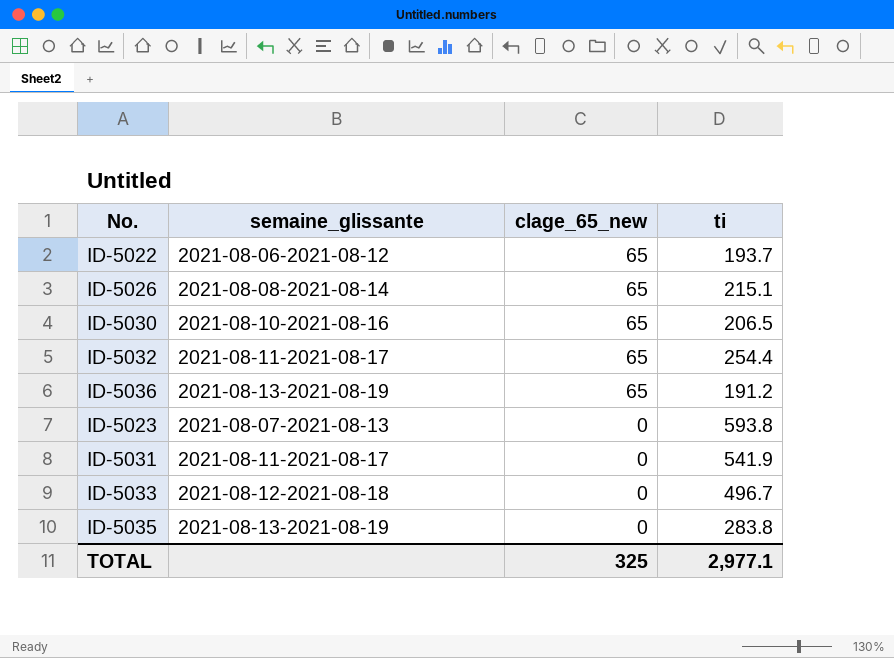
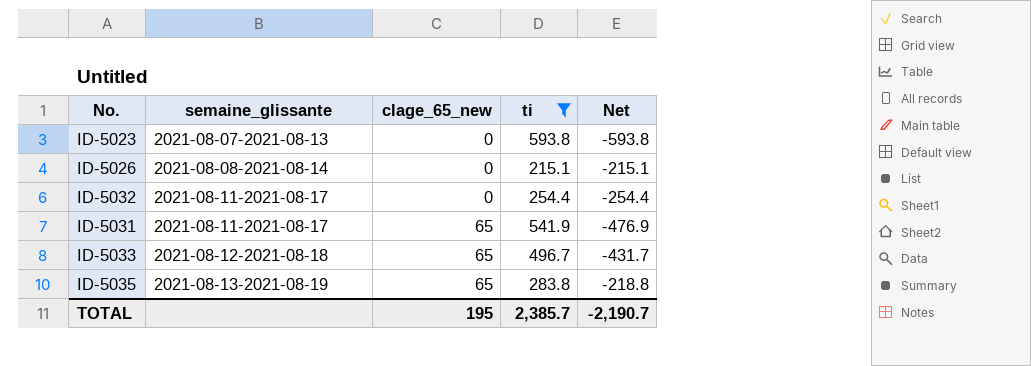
filter: none -> ti >= 215.1
row order: clage_65_new descending -> semaine_glissante ascending
column Net | formula: none -> [clage_65_new] - [ti]
ID-5026 | clage_65_new: 65 -> 0
ID-5032 | clage_65_new: 65 -> 0
ID-5031 | clage_65_new: 0 -> 65
ID-5033 | clage_65_new: 0 -> 65
ID-5035 | clage_65_new: 0 -> 65
TOTAL | clage_65_new: 325 -> 195
TOTAL | ti: 2,977.1 -> 2,385.7

